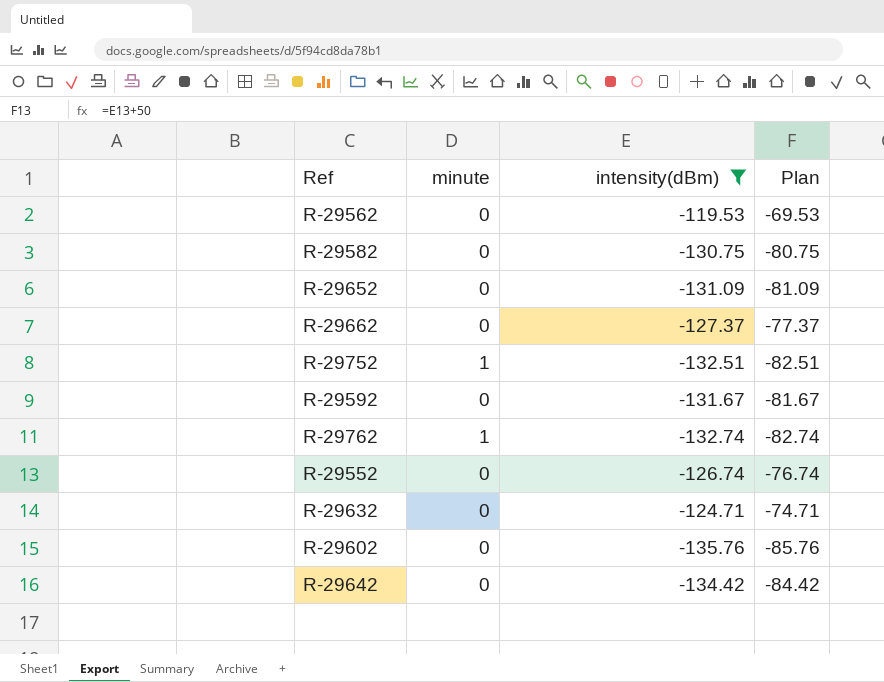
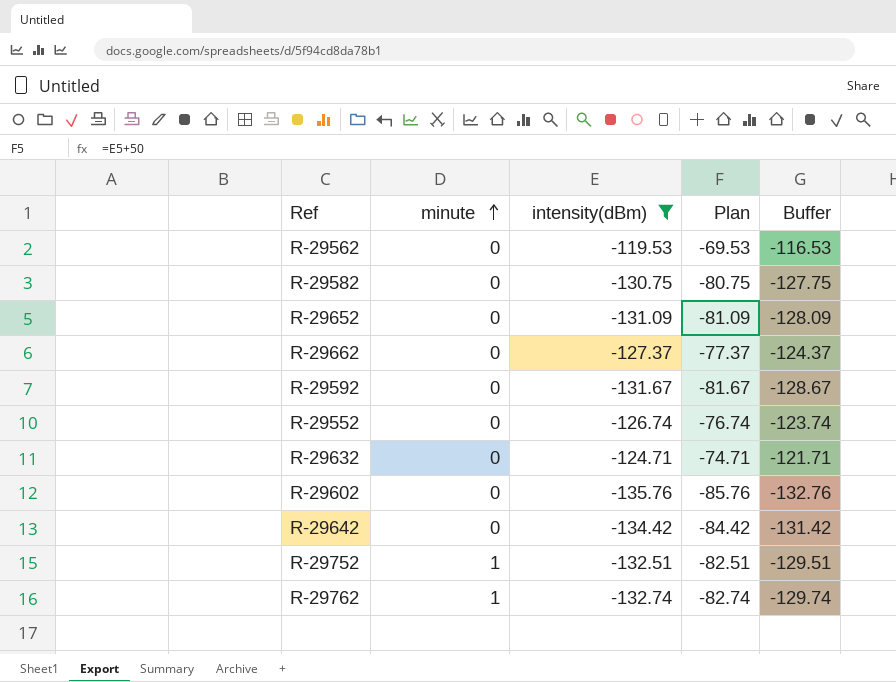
row order: none -> minute ascending
column Buffer | formula: none -> [intensity(dBm)] + 3

